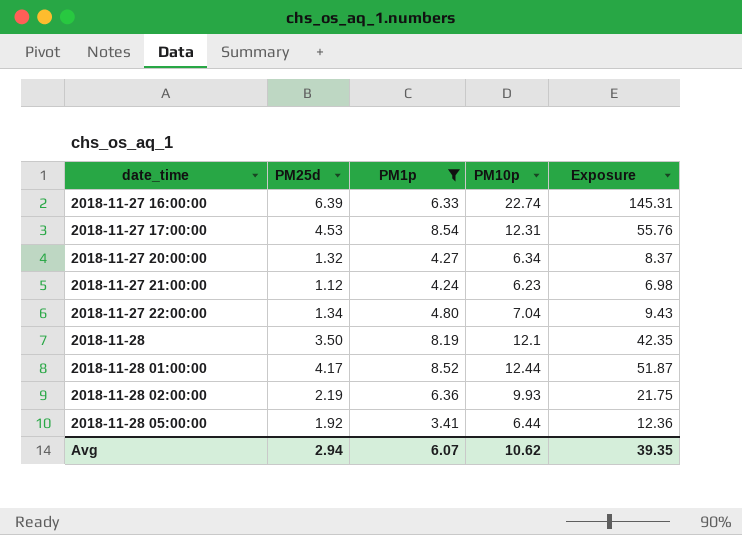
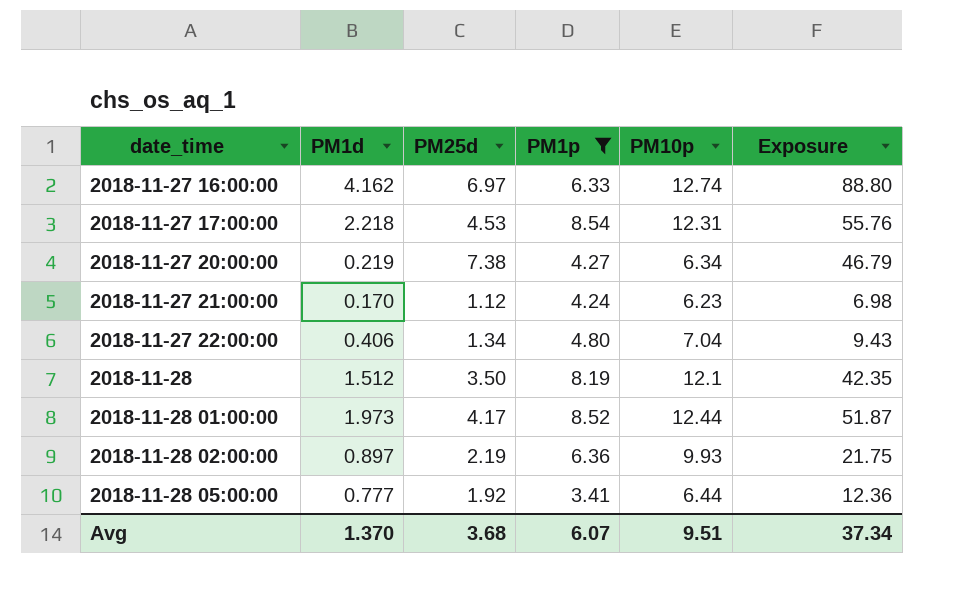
column PM1d | position: none -> 2
2018-11-27 16:00:00 | PM25d: 6.39 -> 6.97
2018-11-27 16:00:00 | PM10p: 22.74 -> 12.74
2018-11-27 16:00:00 | Exposure: 145.31 -> 88.80
2018-11-27 20:00:00 | PM25d: 1.32 -> 7.38
2018-11-27 20:00:00 | Exposure: 8.37 -> 46.79
Avg | PM25d: 2.94 -> 3.68
Avg | PM10p: 10.62 -> 9.51
Avg | Exposure: 39.35 -> 37.34

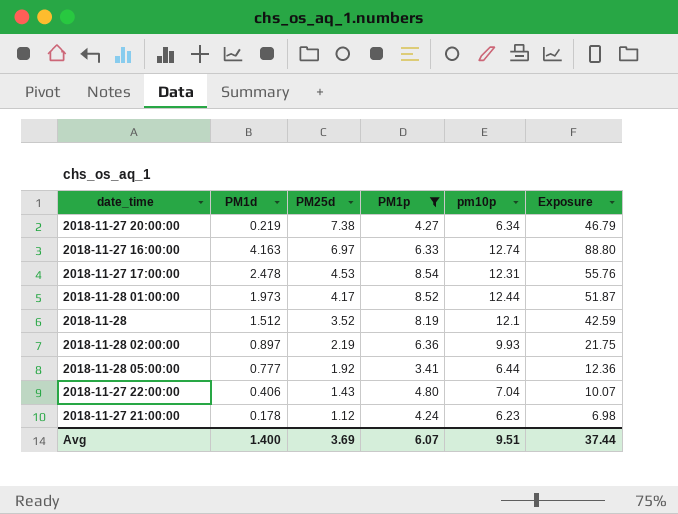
row order: date_time ascending -> PM25d descending
column name: PM10p -> pm10p
2018-11-27 16:00:00 | PM1d: 4.162 -> 4.163
2018-11-27 17:00:00 | PM1d: 2.218 -> 2.478
2018-11-28 | PM25d: 3.50 -> 3.52
2018-11-28 | Exposure: 42.35 -> 42.59
2018-11-27 22:00:00 | PM25d: 1.34 -> 1.43
2018-11-27 22:00:00 | Exposure: 9.43 -> 10.07
2018-11-27 21:00:00 | PM1d: 0.170 -> 0.178
Avg | PM1d: 1.370 -> 1.400
Avg | PM25d: 3.68 -> 3.69
Avg | Exposure: 37.34 -> 37.44

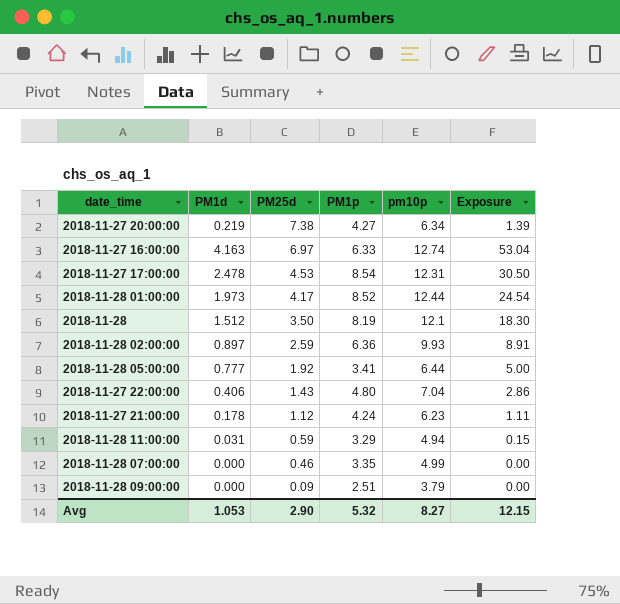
filter: PM1p >= 3.41 -> none
column Exposure | formula: [PM25d] * [pm10p] -> [PM1d] * [pm10p]
2018-11-28 | PM25d: 3.52 -> 3.50
2018-11-28 02:00:00 | PM25d: 2.19 -> 2.59
Avg | PM1d: 1.400 -> 1.053
Avg | PM25d: 3.69 -> 2.90
Avg | PM1p: 6.07 -> 5.32
Avg | pm10p: 9.51 -> 8.27
Avg | Exposure: 37.44 -> 12.15

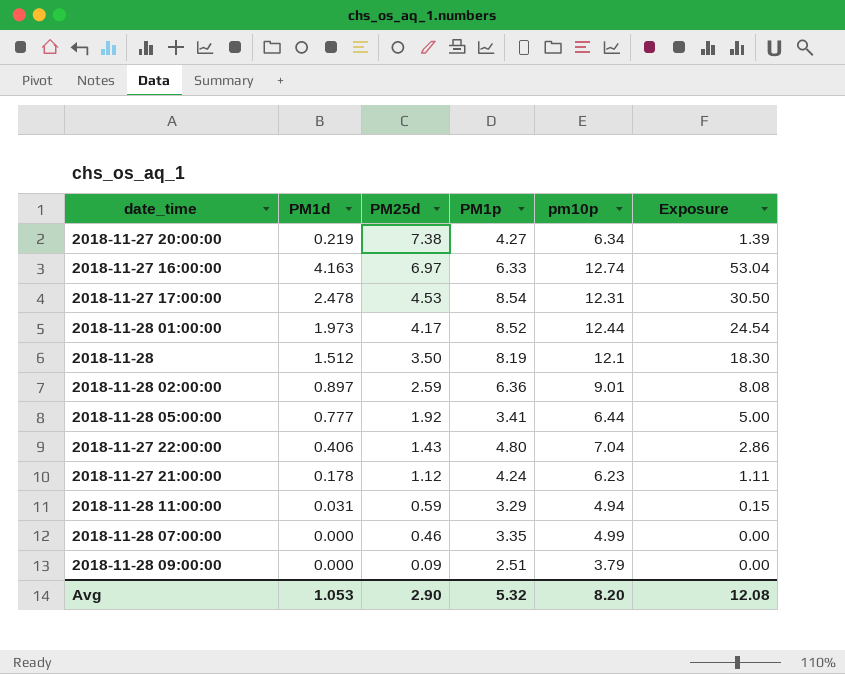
2018-11-28 02:00:00 | pm10p: 9.93 -> 9.01
2018-11-28 02:00:00 | Exposure: 8.91 -> 8.08
Avg | pm10p: 8.27 -> 8.20
Avg | Exposure: 12.15 -> 12.08

